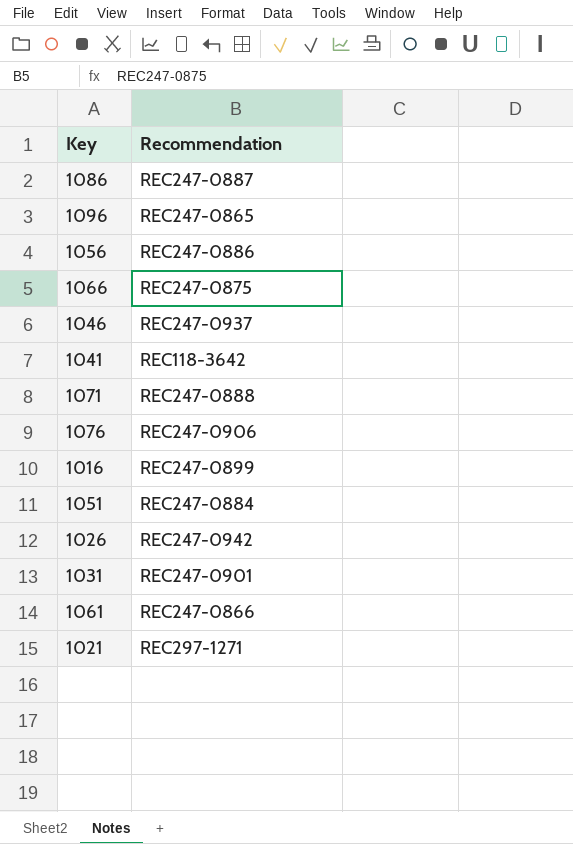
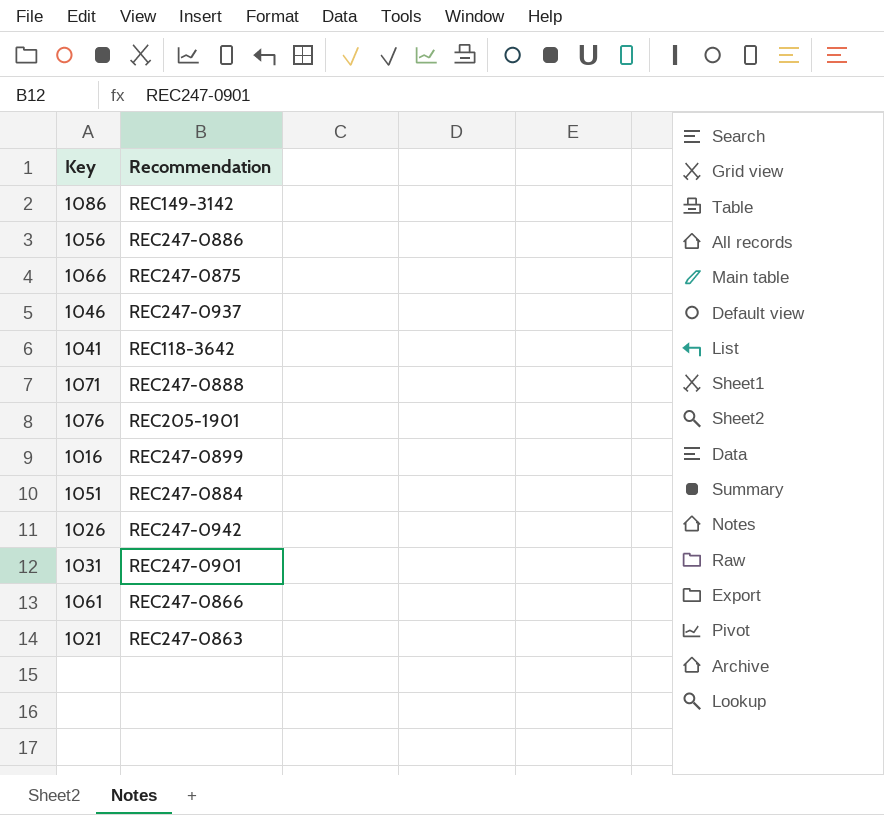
row 1096: REC247-0865 -> none
1086 | Recommendation: REC247-0887 -> REC149-3142
1076 | Recommendation: REC247-0906 -> REC205-1901
1021 | Recommendation: REC297-1271 -> REC247-0863

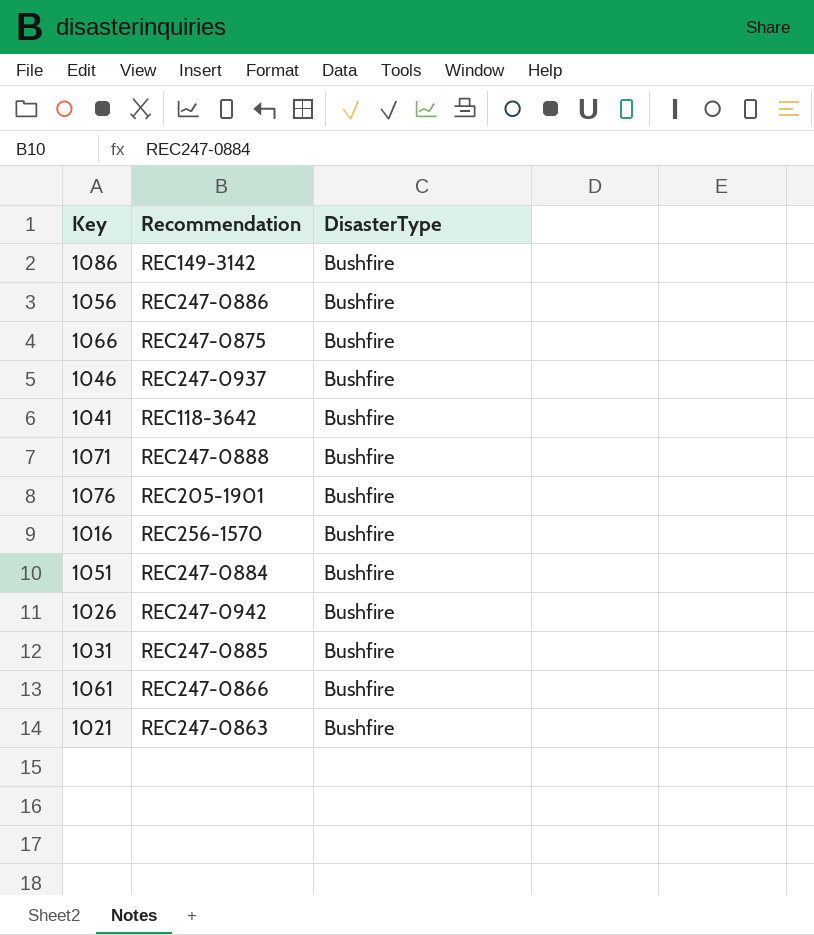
column DisasterType | position: none -> 3
1016 | Recommendation: REC247-0899 -> REC256-1570
1031 | Recommendation: REC247-0901 -> REC247-0885

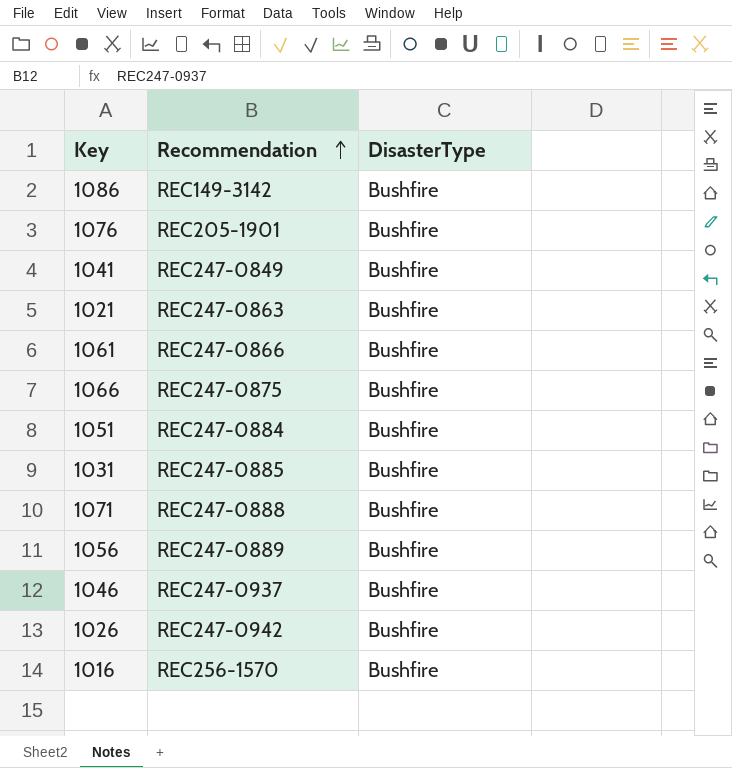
row order: none -> Recommendation ascending
1041 | Recommendation: REC118-3642 -> REC247-0849
1056 | Recommendation: REC247-0886 -> REC247-0889

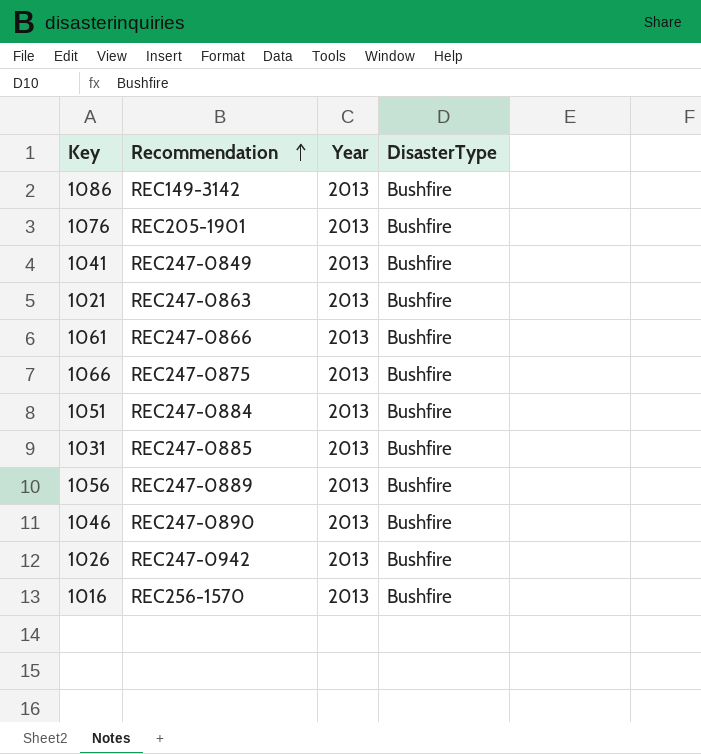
column Year | position: none -> 3
row 1071: REC247-0888 | Bushfire -> none
1046 | Recommendation: REC247-0937 -> REC247-0890

